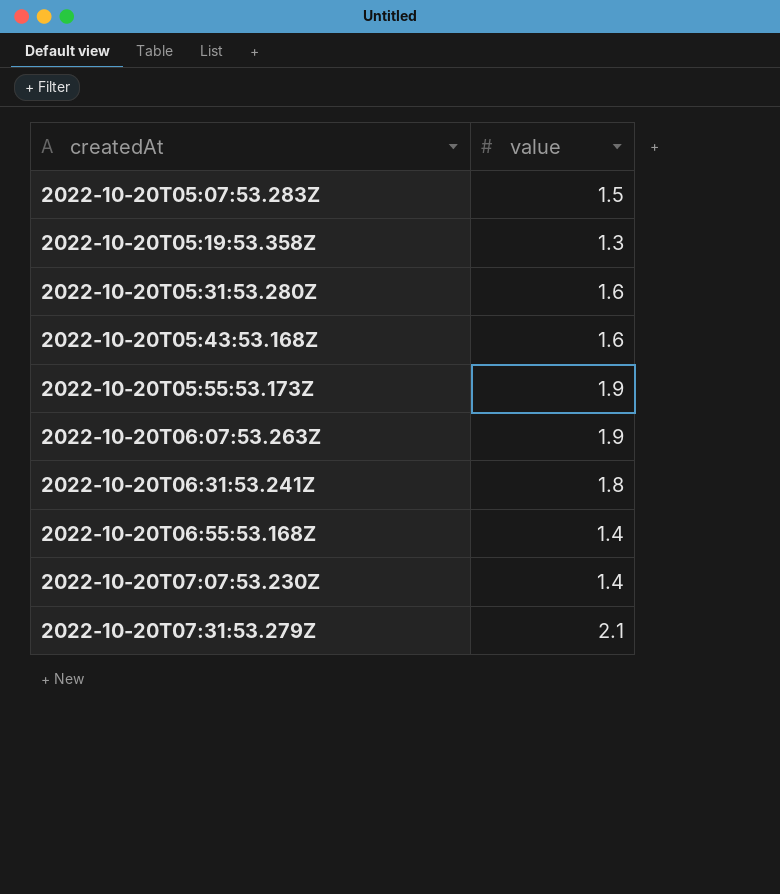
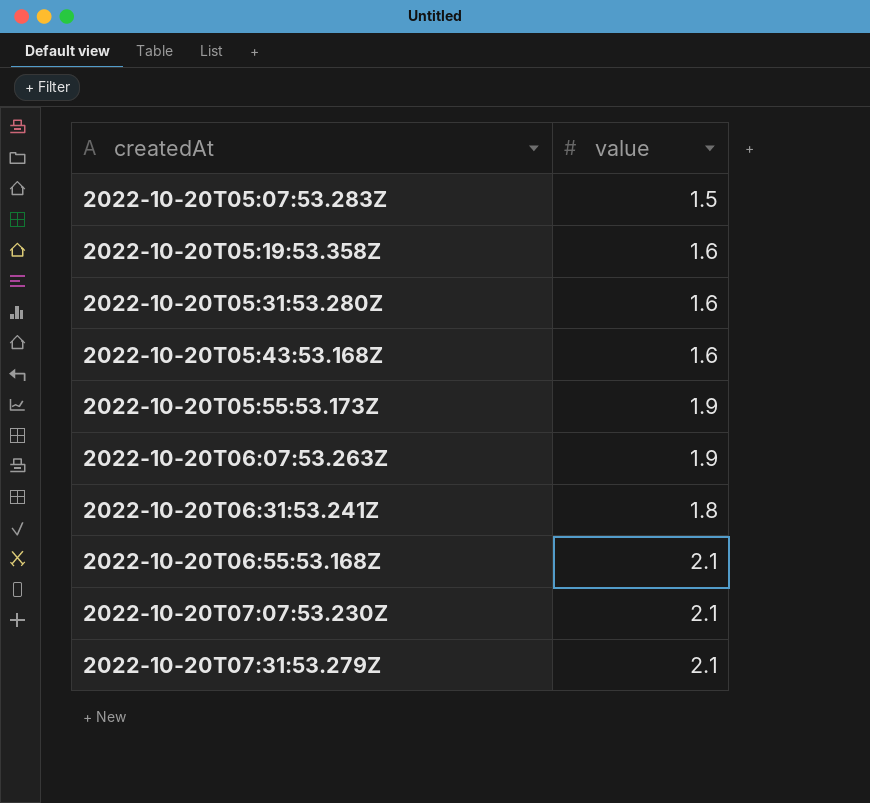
2022-10-20T05:19:53.358Z | value: 1.3 -> 1.6
2022-10-20T06:55:53.168Z | value: 1.4 -> 2.1
2022-10-20T07:07:53.230Z | value: 1.4 -> 2.1

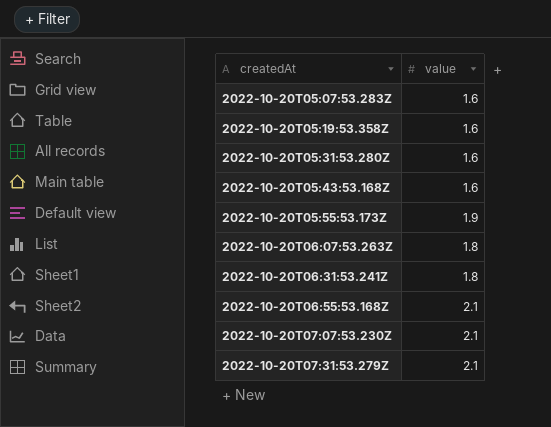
2022-10-20T05:07:53.283Z | value: 1.5 -> 1.6
2022-10-20T06:07:53.263Z | value: 1.9 -> 1.8

